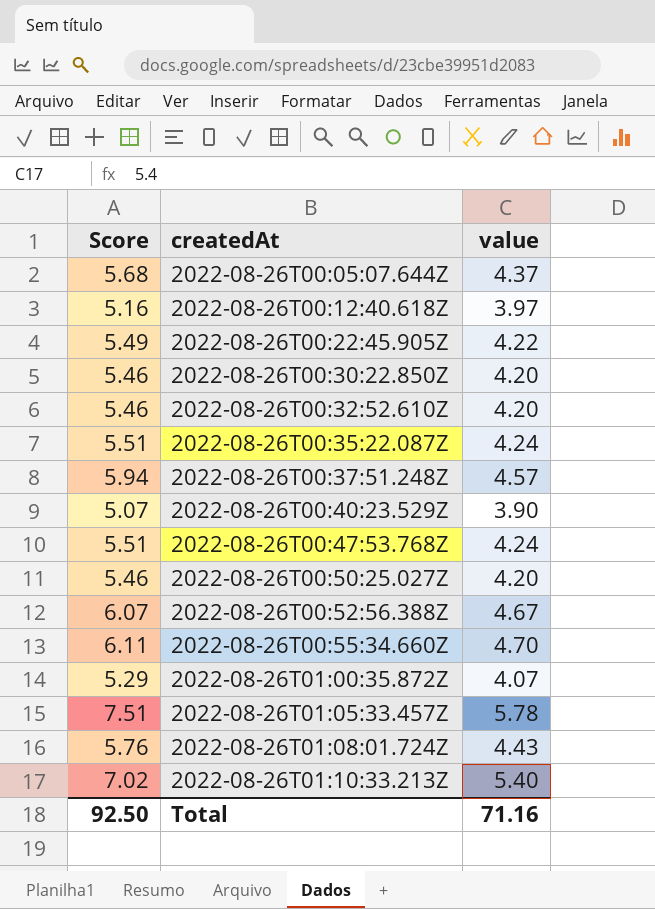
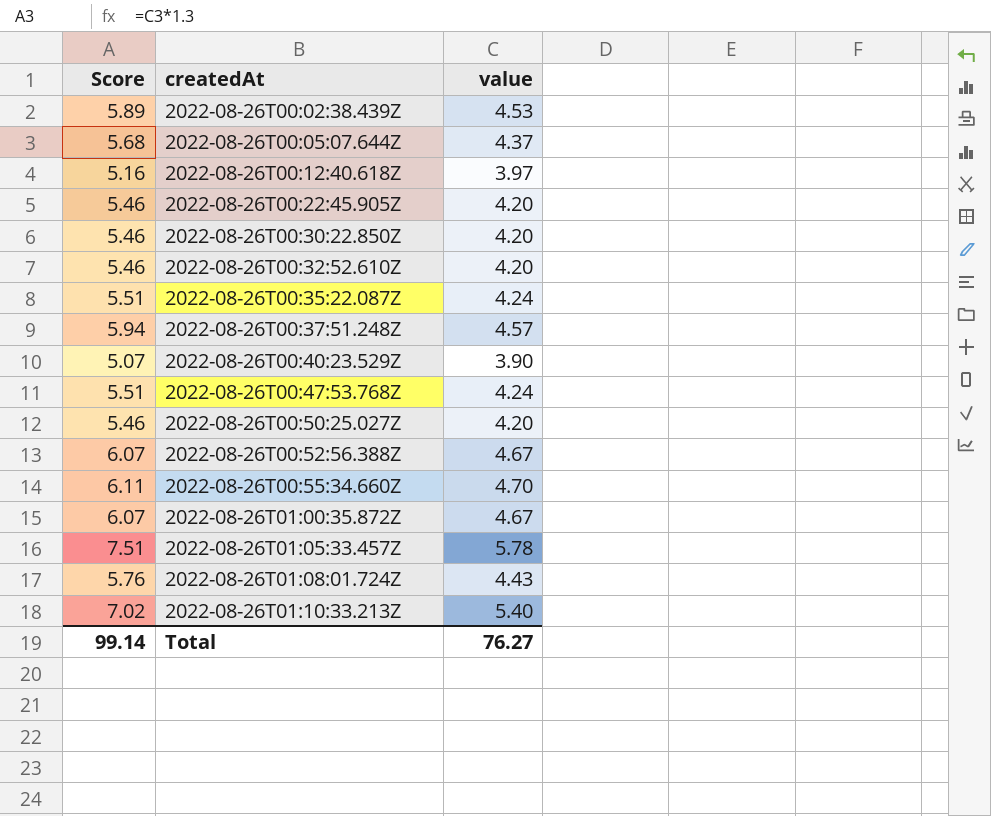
row 2022-08-26T00:02:38.439Z: none -> 5.89 | 4.53
2022-08-26T00:22:45.905Z | Score: 5.49 -> 5.46
2022-08-26T00:22:45.905Z | value: 4.22 -> 4.20
2022-08-26T01:00:35.872Z | Score: 5.29 -> 6.07
2022-08-26T01:00:35.872Z | value: 4.07 -> 4.67
Total | Score: 92.50 -> 99.14
Total | value: 71.16 -> 76.27

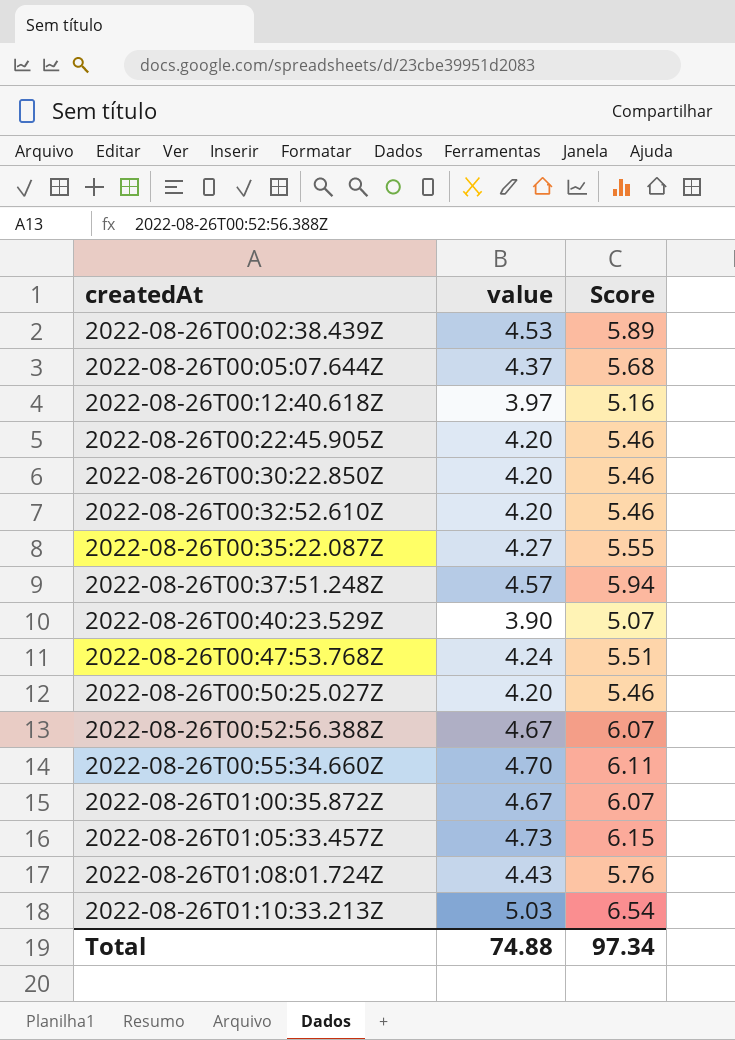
column Score | position: 1 -> 3
2022-08-26T00:35:22.087Z | value: 4.24 -> 4.27
2022-08-26T00:35:22.087Z | Score: 5.51 -> 5.55
2022-08-26T01:05:33.457Z | value: 5.78 -> 4.73
2022-08-26T01:05:33.457Z | Score: 7.51 -> 6.15
2022-08-26T01:10:33.213Z | value: 5.40 -> 5.03
2022-08-26T01:10:33.213Z | Score: 7.02 -> 6.54
Total | value: 76.27 -> 74.88
Total | Score: 99.14 -> 97.34

